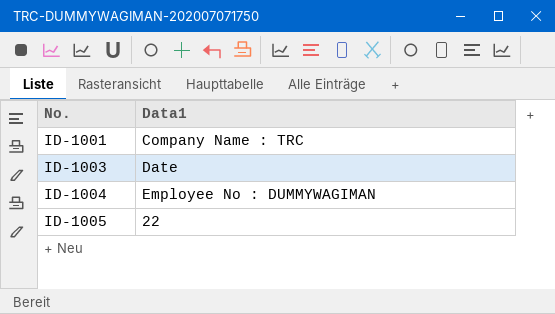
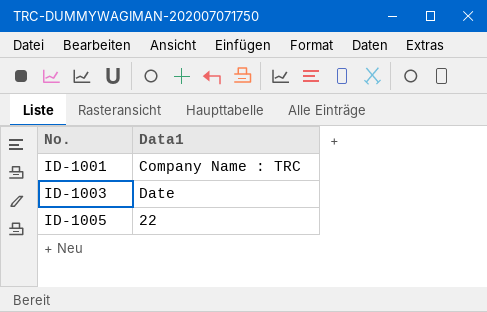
row ID-1004: Employee No : DUMMYWAGIMAN -> none

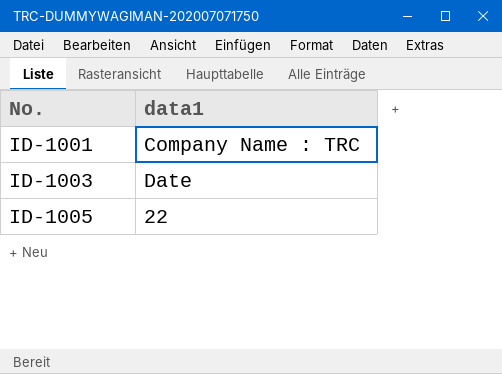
column name: Data1 -> data1

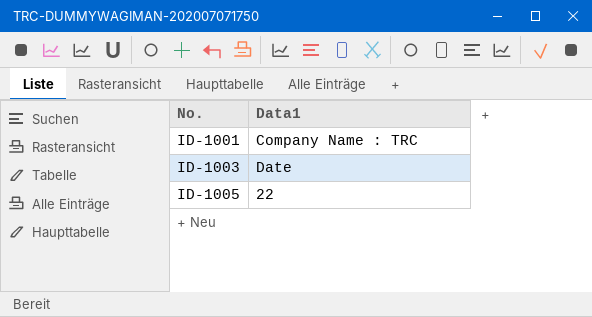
column name: data1 -> Data1

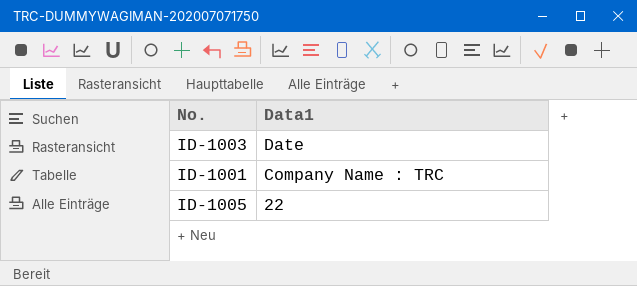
row order: No. ascending -> Data1 descending

